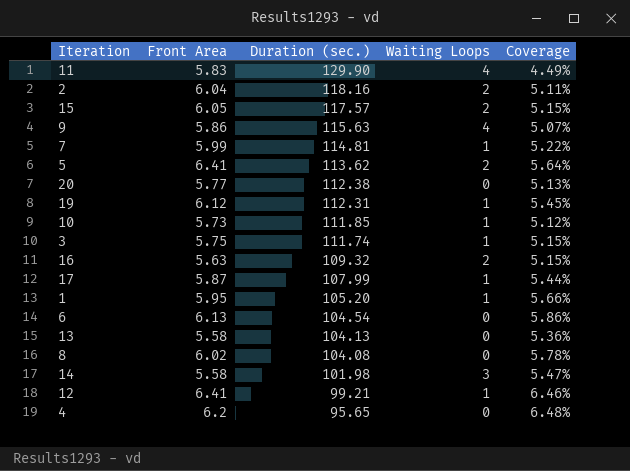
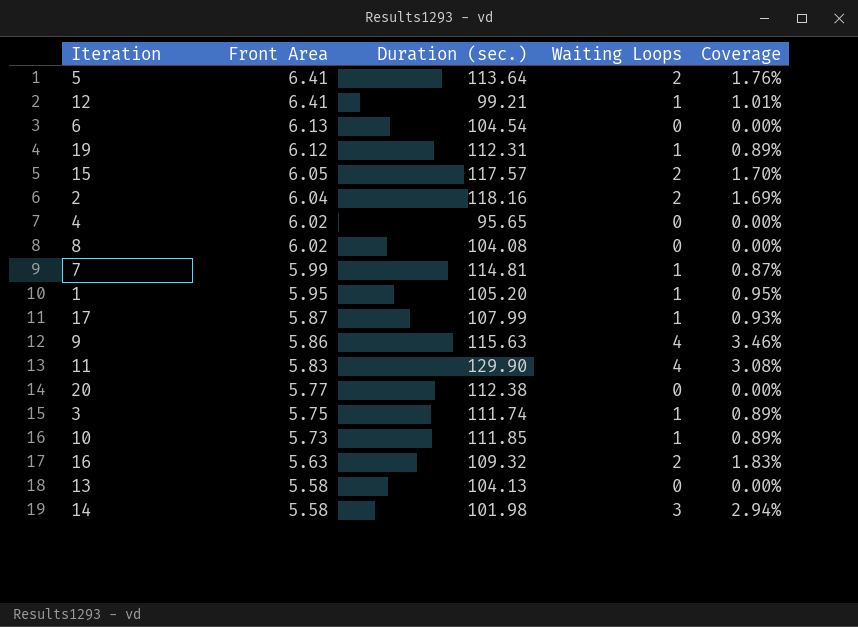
row order: Duration (sec.) descending -> Front Area descending
column Coverage | formula: [Front Area] / [Duration (sec.)] -> [Waiting Loops] / [Duration (sec.)]
5 | Duration (sec.): 113.62 -> 113.64
4 | Front Area: 6.2 -> 6.02

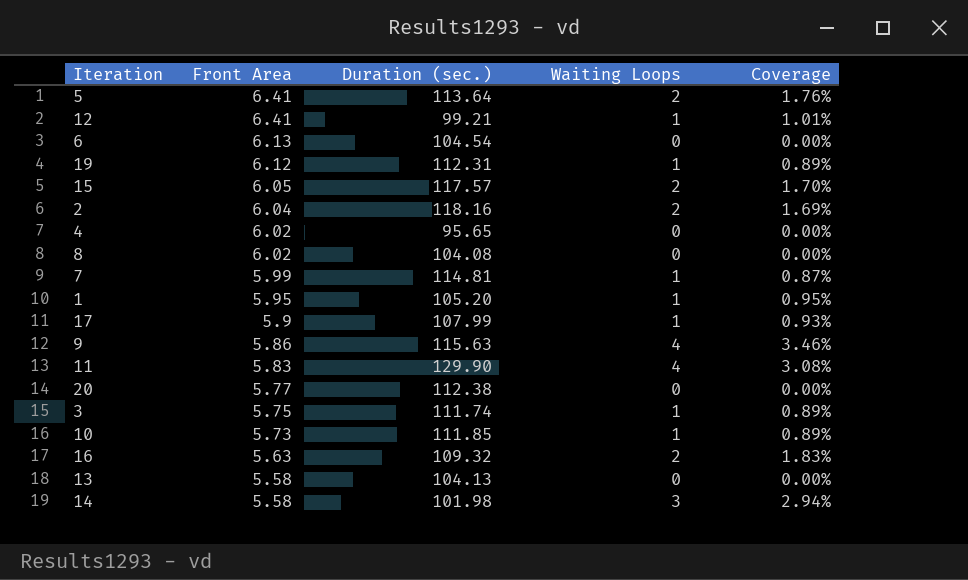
17 | Front Area: 5.87 -> 5.9

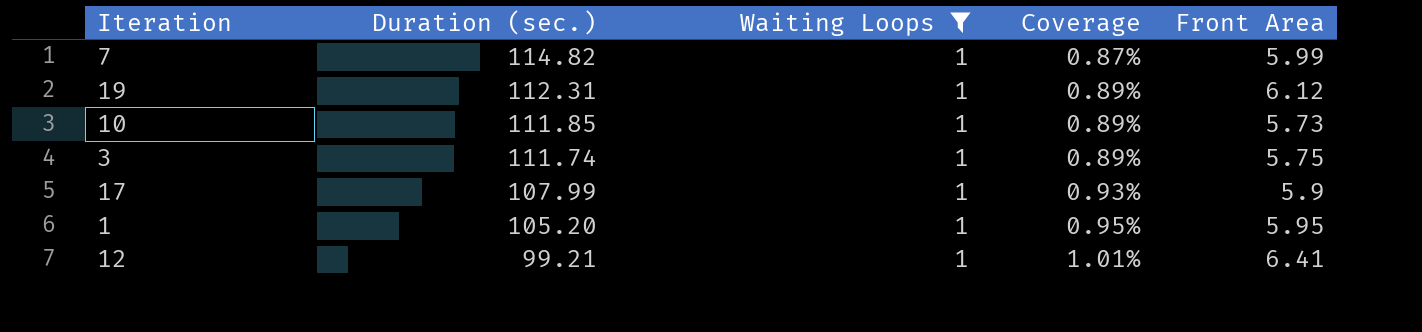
filter: none -> Waiting Loops = 1
row order: Front Area descending -> Duration (sec.) descending
column Front Area | position: 2 -> 5
7 | Duration (sec.): 114.81 -> 114.82

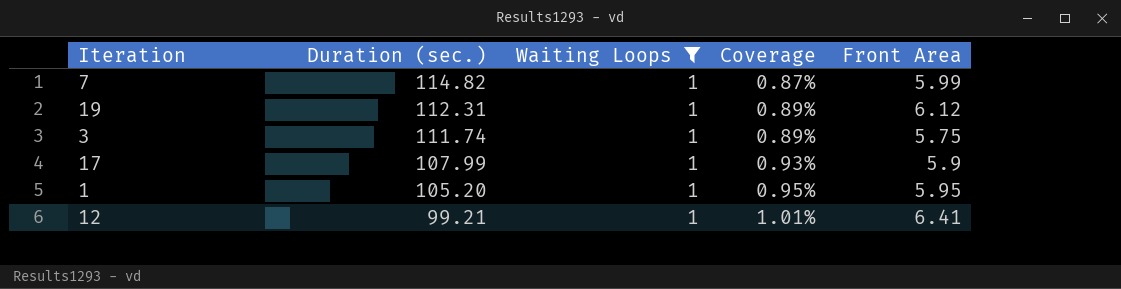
row 10: 111.85 | 1 | 0.89% | 5.73 -> none

